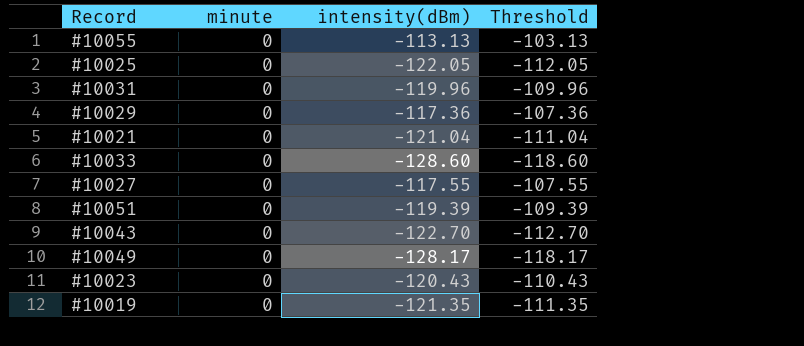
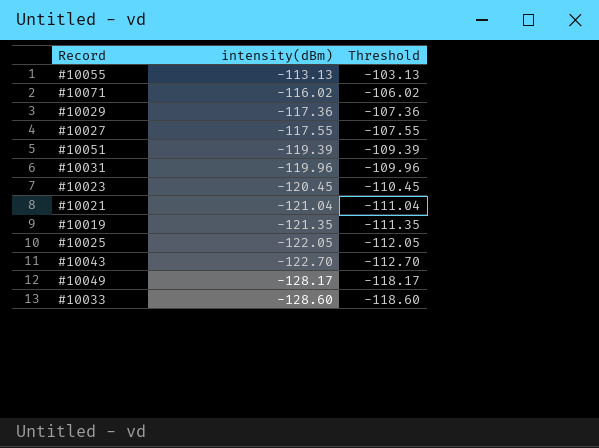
row order: none -> intensity(dBm) descending
column minute | position: 2 -> none
row #10071: none -> -116.02 | -106.02
#10023 | intensity(dBm): -120.43 -> -120.45
#10023 | Threshold: -110.43 -> -110.45

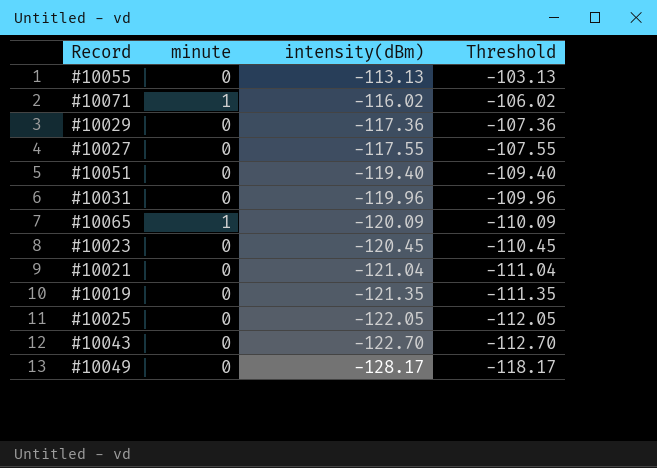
column minute | position: none -> 2
row #10033: -128.60 | -118.60 -> none
#10051 | intensity(dBm): -119.39 -> -119.40
#10051 | Threshold: -109.39 -> -109.40
row #10065: none -> 1 | -120.09 | -110.09

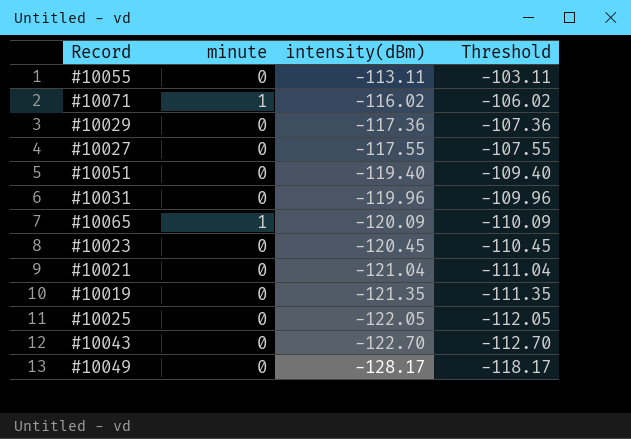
#10055 | intensity(dBm): -113.13 -> -113.11
#10055 | Threshold: -103.13 -> -103.11

